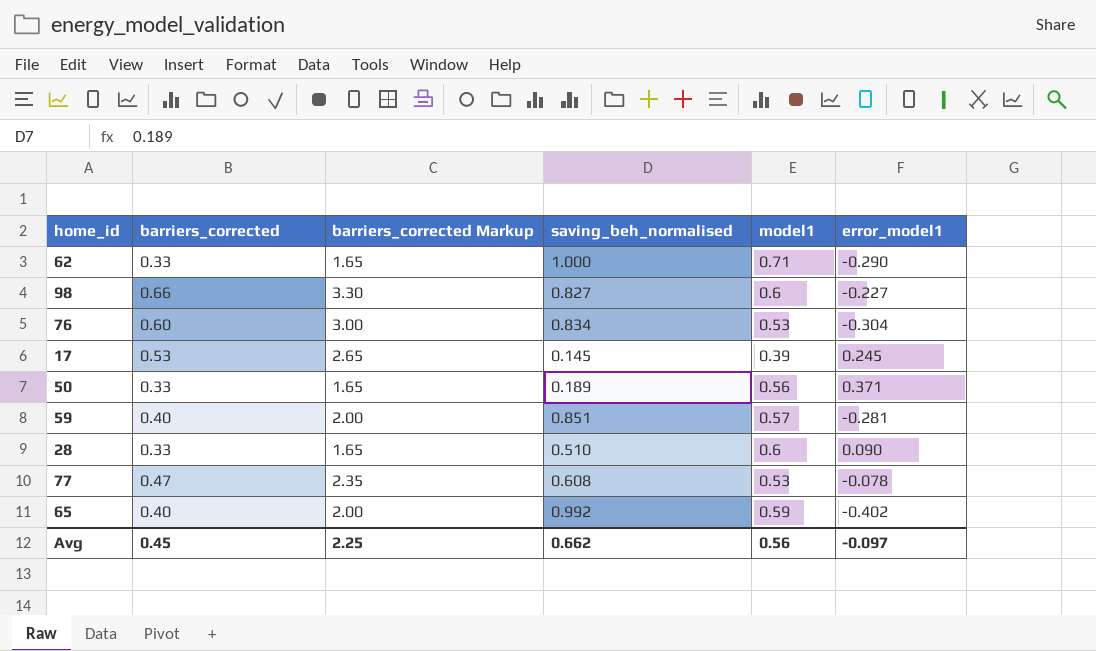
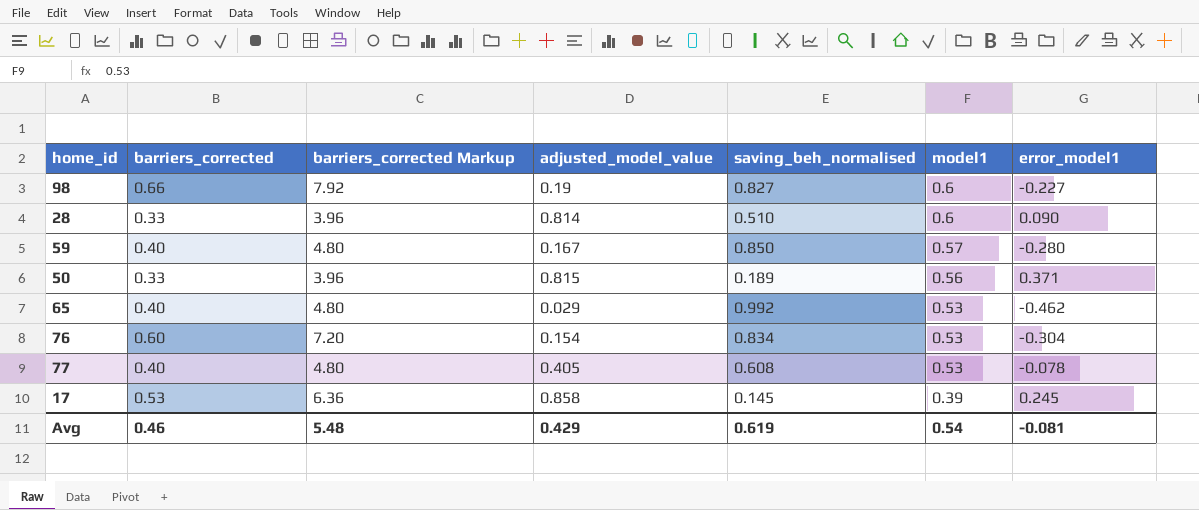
row order: none -> model1 descending
column barriers_corrected Markup | formula: [barriers_corrected] * 5 -> [barriers_corrected] * 12
column adjusted_model_value | position: none -> 4
row 62: 0.33 | 1.65 | 1.000 | 0.71 | -0.290 -> none
59 | saving_beh_normalised: 0.851 -> 0.850
59 | error_model1: -0.281 -> -0.280
65 | model1: 0.59 -> 0.53
65 | error_model1: -0.402 -> -0.462
77 | barriers_corrected: 0.47 -> 0.40
Avg | barriers_corrected: 0.45 -> 0.46
Avg | barriers_corrected Markup: 2.25 -> 5.48
Avg | saving_beh_normalised: 0.662 -> 0.619
Avg | model1: 0.56 -> 0.54
Avg | error_model1: -0.097 -> -0.081

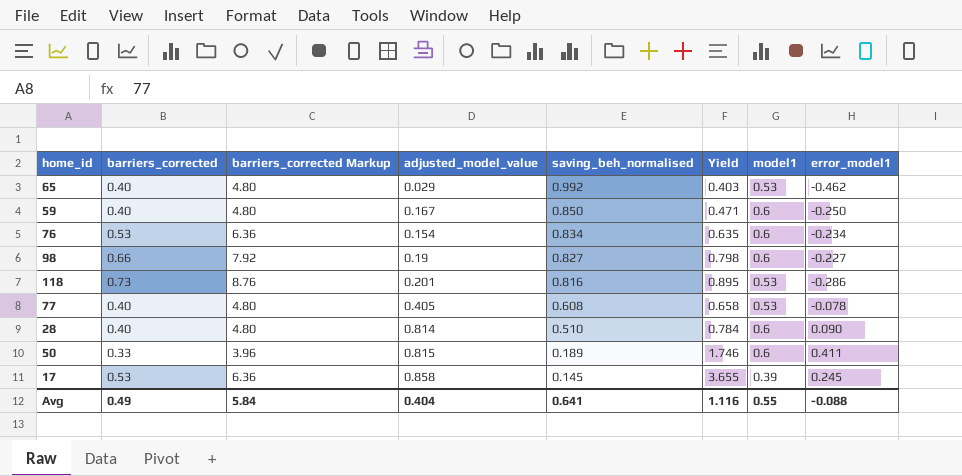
row order: model1 descending -> saving_beh_normalised descending
column Yield | formula: none -> [barriers_corrected] / [saving_beh_normalised]
59 | model1: 0.57 -> 0.6
59 | error_model1: -0.280 -> -0.250
76 | barriers_corrected: 0.60 -> 0.53
76 | barriers_corrected Markup: 7.20 -> 6.36
76 | model1: 0.53 -> 0.6
76 | error_model1: -0.304 -> -0.234
row 118: none -> 0.73 | 8.76 | 0.201 | 0.816 | 0.895 | 0.53 | -0.286
28 | barriers_corrected: 0.33 -> 0.40
28 | barriers_corrected Markup: 3.96 -> 4.80
50 | model1: 0.56 -> 0.6
50 | error_model1: 0.371 -> 0.411
Avg | barriers_corrected: 0.46 -> 0.49
Avg | barriers_corrected Markup: 5.48 -> 5.84
Avg | adjusted_model_value: 0.429 -> 0.404
Avg | saving_beh_normalised: 0.619 -> 0.641
Avg | model1: 0.54 -> 0.55
Avg | error_model1: -0.081 -> -0.088

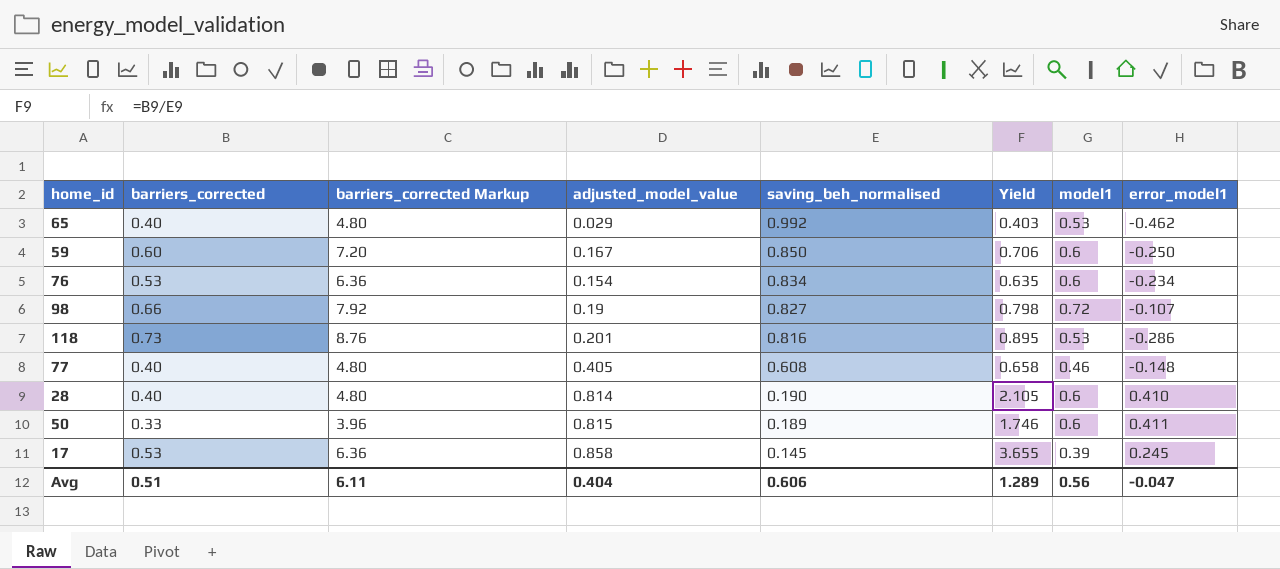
59 | barriers_corrected: 0.40 -> 0.60
59 | barriers_corrected Markup: 4.80 -> 7.20
59 | Yield: 0.471 -> 0.706
98 | model1: 0.6 -> 0.72
98 | error_model1: -0.227 -> -0.107
77 | model1: 0.53 -> 0.46
77 | error_model1: -0.078 -> -0.148
28 | saving_beh_normalised: 0.510 -> 0.190
28 | Yield: 0.784 -> 2.105
28 | error_model1: 0.090 -> 0.410
Avg | barriers_corrected: 0.49 -> 0.51
Avg | barriers_corrected Markup: 5.84 -> 6.11
Avg | saving_beh_normalised: 0.641 -> 0.606
Avg | Yield: 1.116 -> 1.289
Avg | model1: 0.55 -> 0.56
Avg | error_model1: -0.088 -> -0.047

